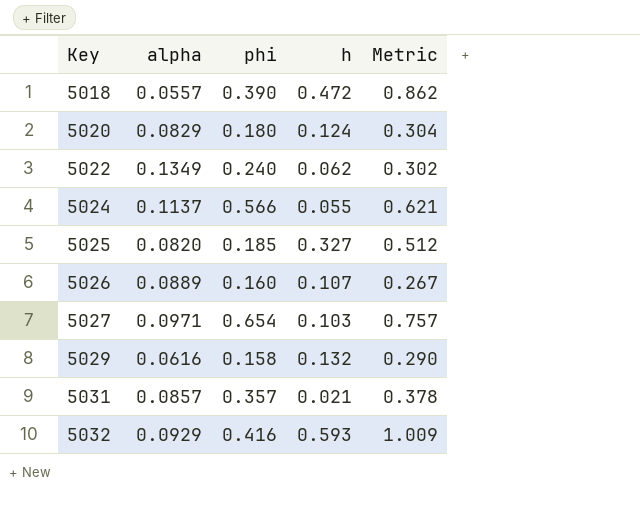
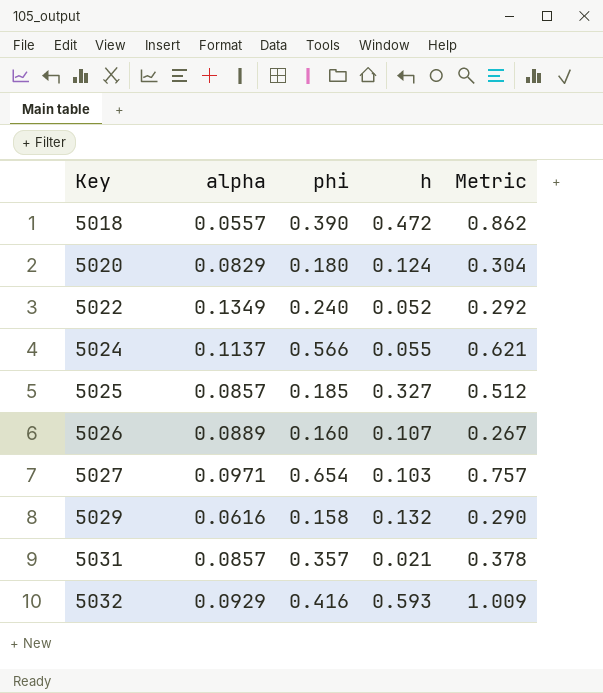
5022 | h: 0.062 -> 0.052
5022 | Metric: 0.302 -> 0.292
5025 | alpha: 0.0820 -> 0.0857

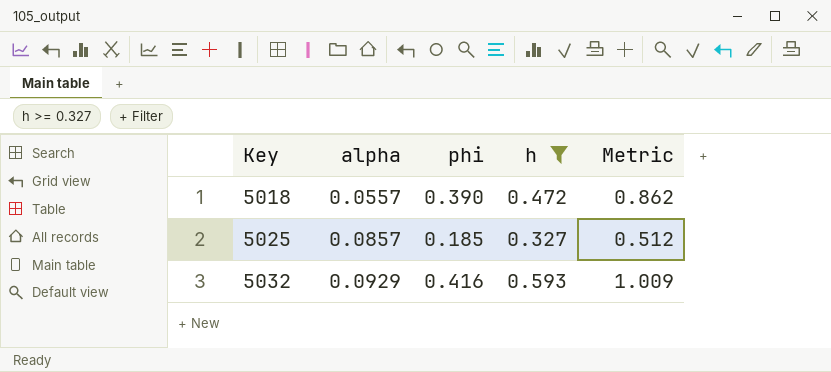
filter: none -> h >= 0.327

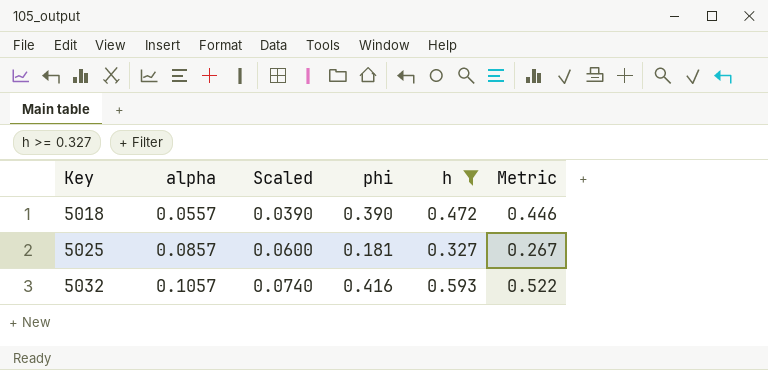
column Scaled | formula: none -> [alpha] * 0.7
column Metric | formula: [phi] + [h] -> [alpha] + [phi]
5025 | phi: 0.185 -> 0.181
5032 | alpha: 0.0929 -> 0.1057

